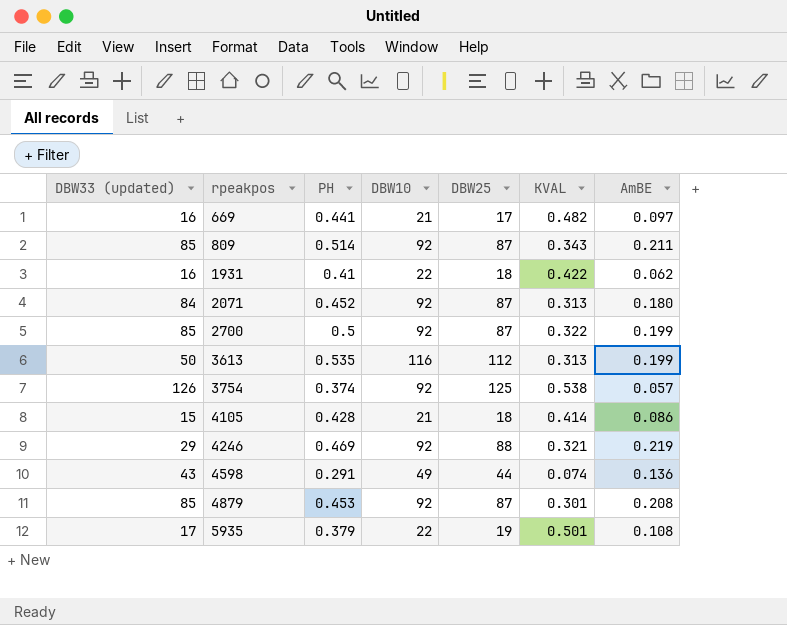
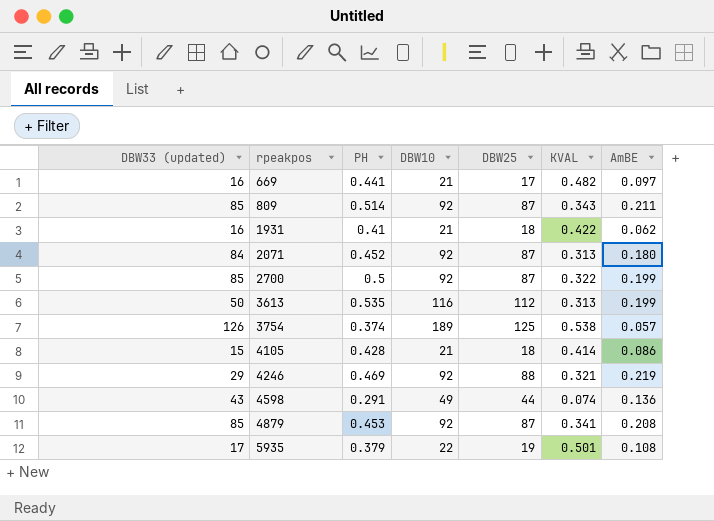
1931 | DBW10: 22 -> 21
3754 | DBW10: 92 -> 189
4879 | KVAL: 0.301 -> 0.341

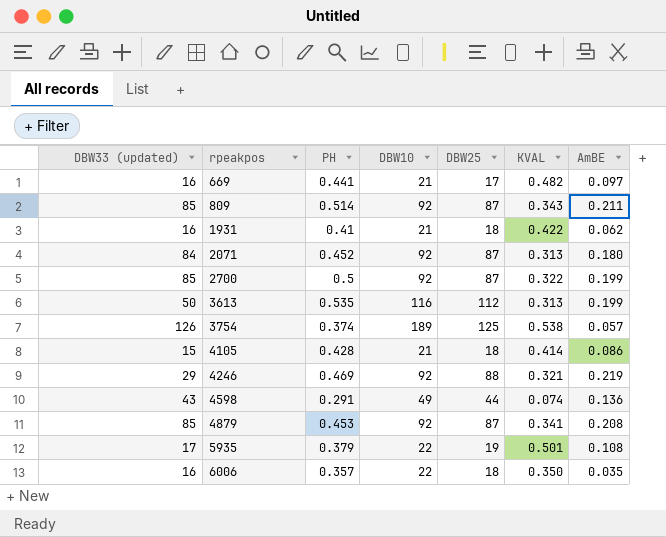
row 6006: none -> 16 | 0.357 | 22 | 18 | 0.350 | 0.035

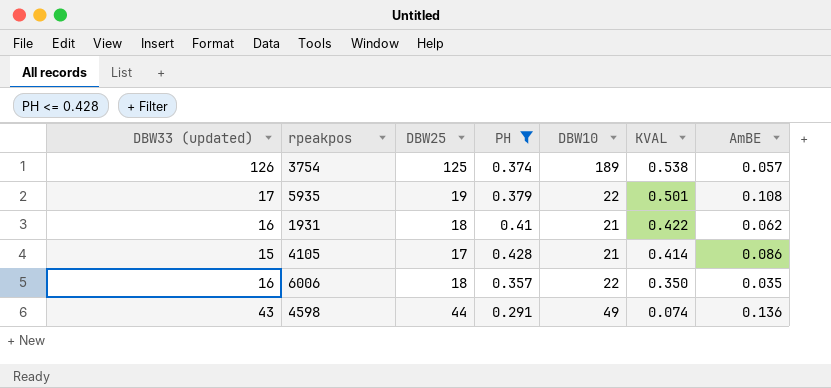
filter: none -> PH <= 0.428
row order: rpeakpos ascending -> KVAL descending
column DBW25 | position: 5 -> 3
4105 | DBW25: 18 -> 17

